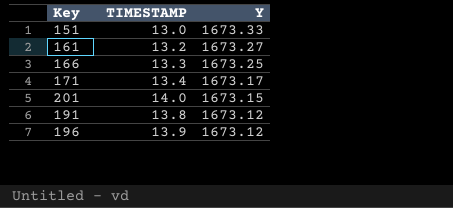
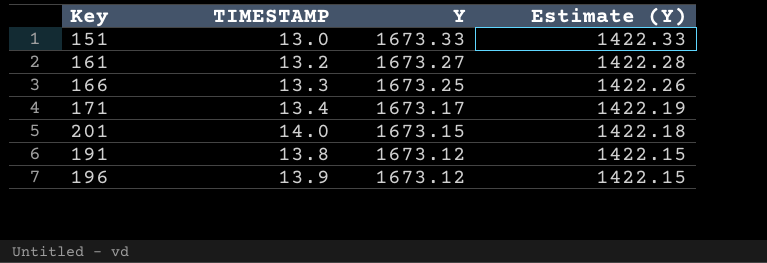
column Estimate (Y) | formula: none -> [Y] * 0.85

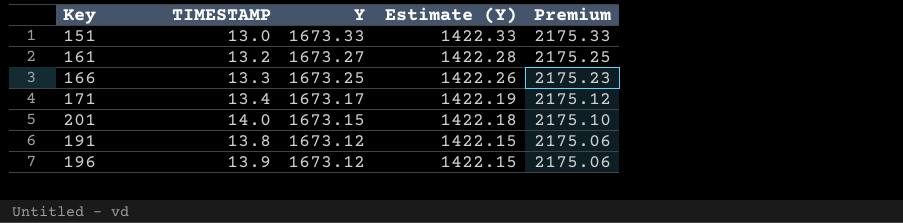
column Premium | formula: none -> [Y] * 1.3

